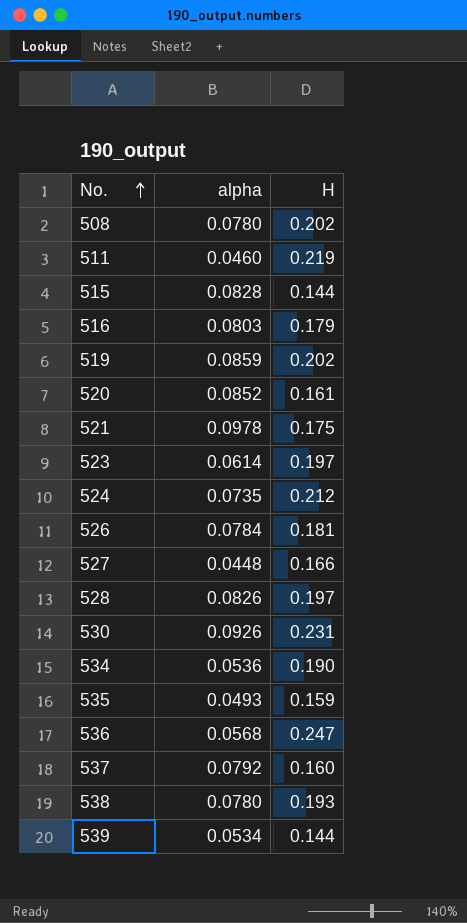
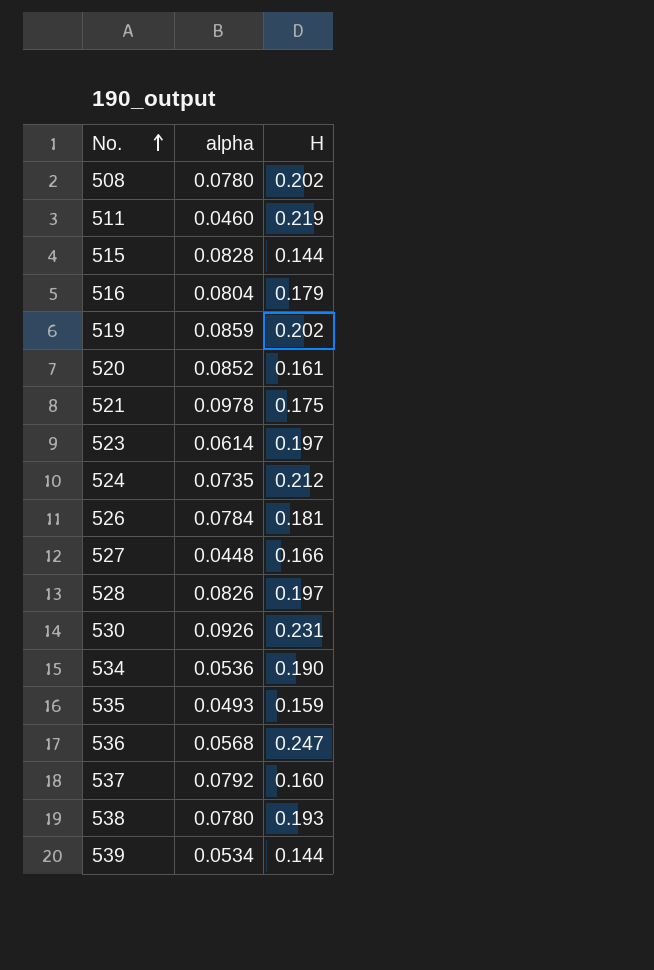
516 | alpha: 0.0803 -> 0.0804

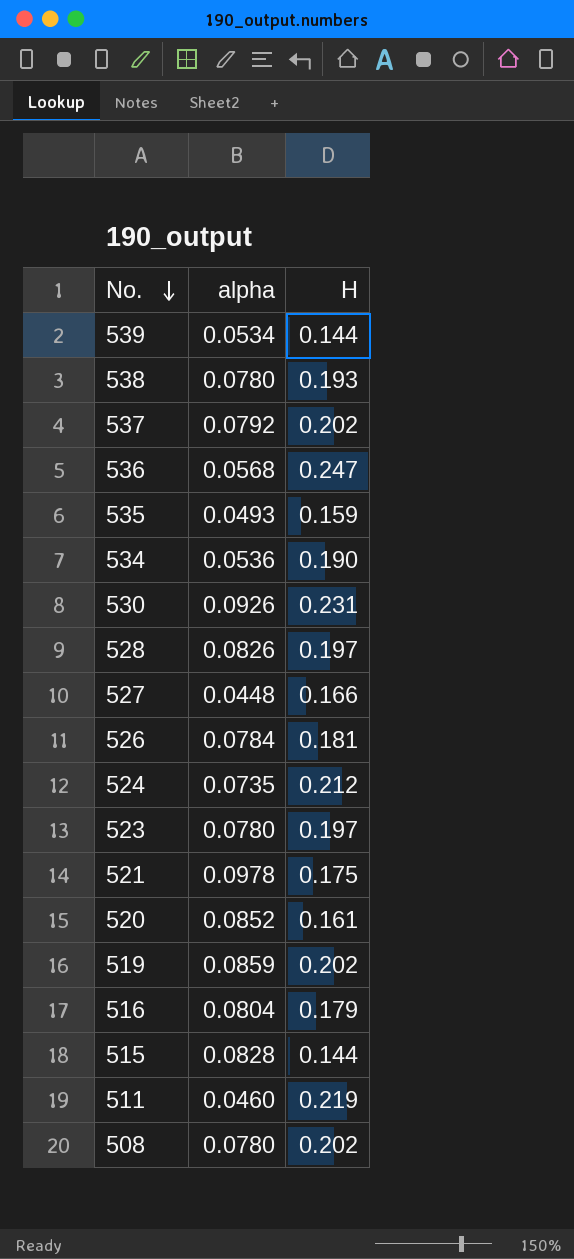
row order: No. ascending -> No. descending
537 | H: 0.160 -> 0.202
523 | alpha: 0.0614 -> 0.0780

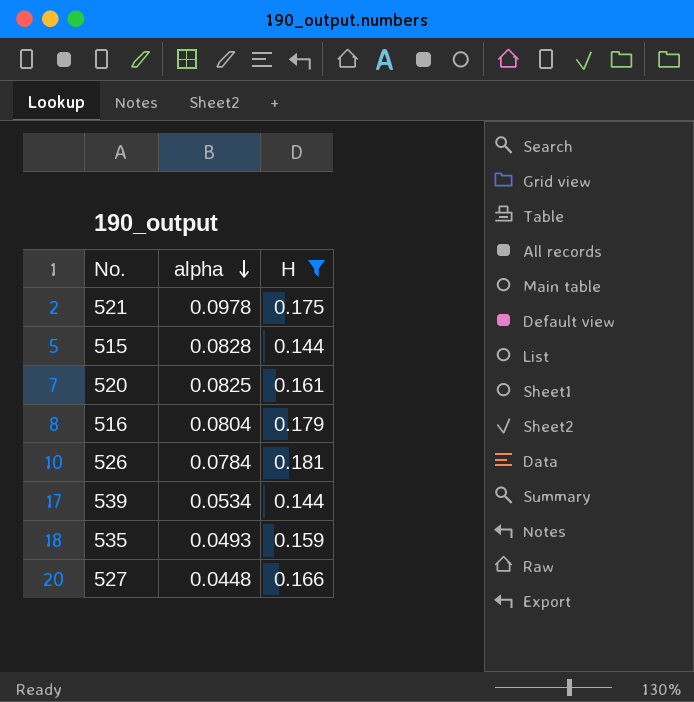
filter: none -> H <= 0.181
row order: No. descending -> alpha descending
520 | alpha: 0.0852 -> 0.0825

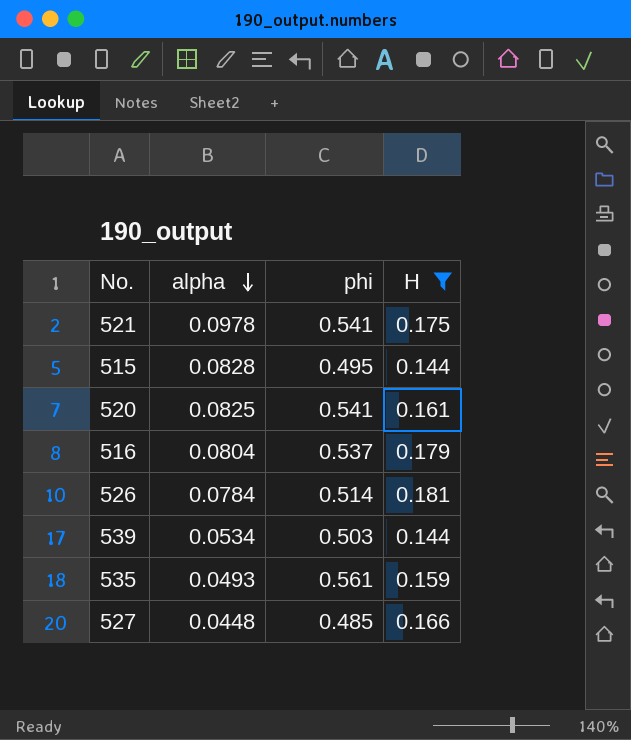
column phi | position: none -> 3

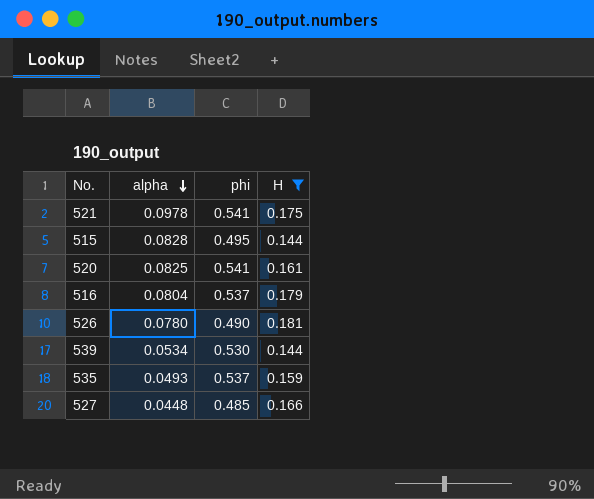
526 | alpha: 0.0784 -> 0.0780
526 | phi: 0.514 -> 0.490
539 | phi: 0.503 -> 0.530
535 | phi: 0.561 -> 0.537

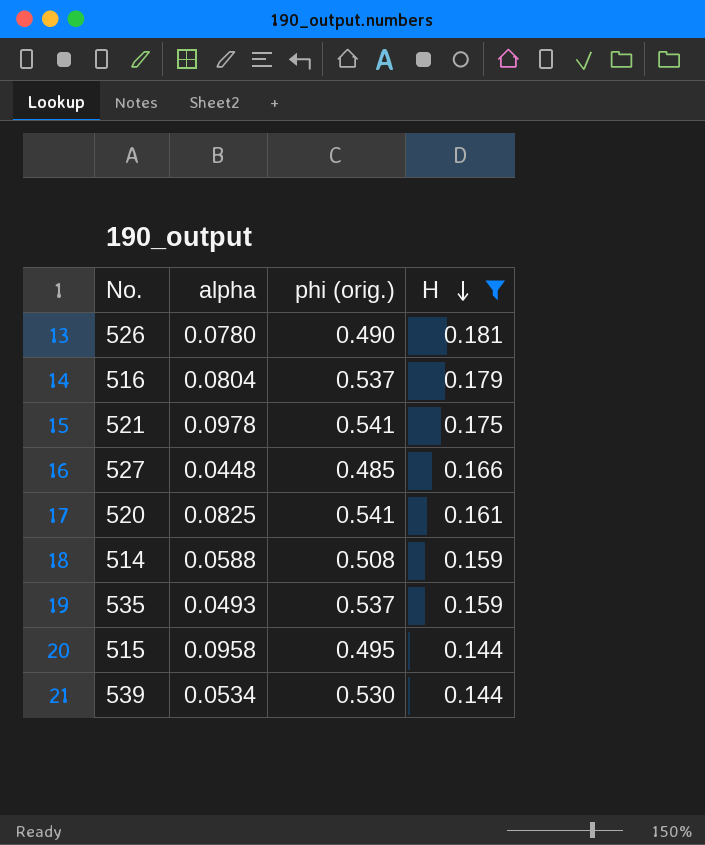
row order: alpha descending -> H descending
column name: phi -> phi (orig.)
row 514: none -> 0.0588 | 0.508 | 0.159
515 | alpha: 0.0828 -> 0.0958

